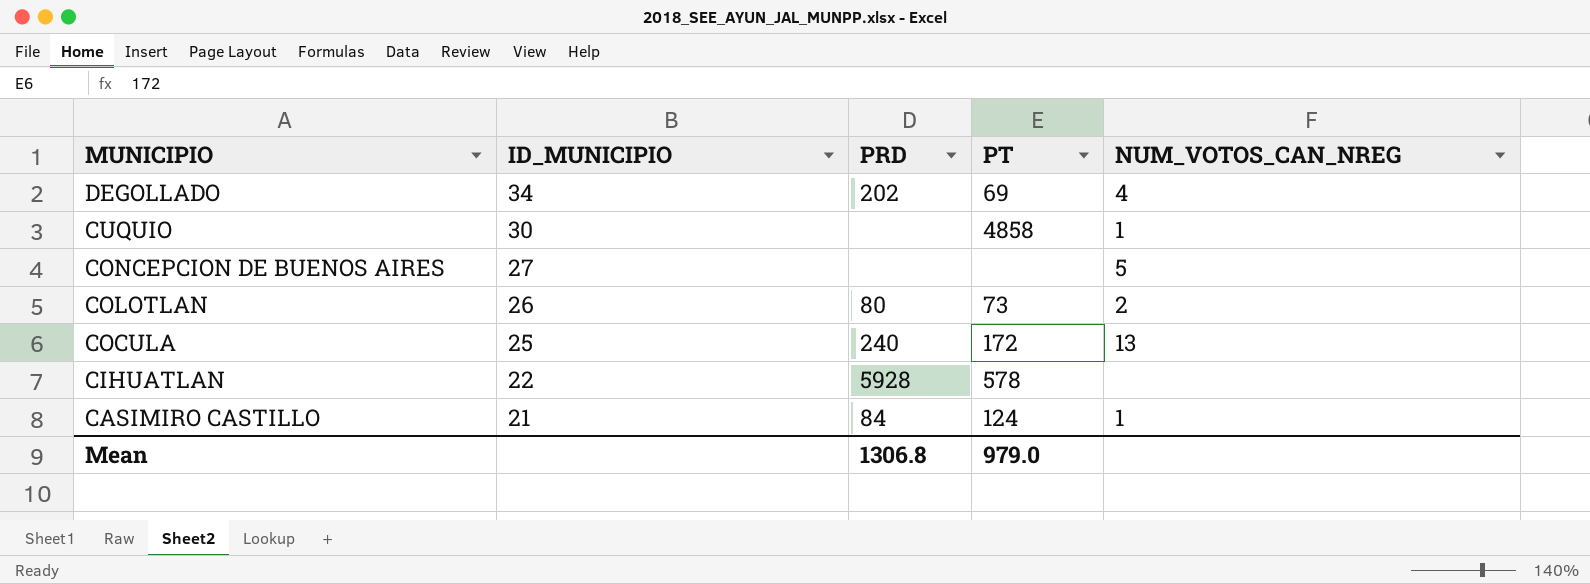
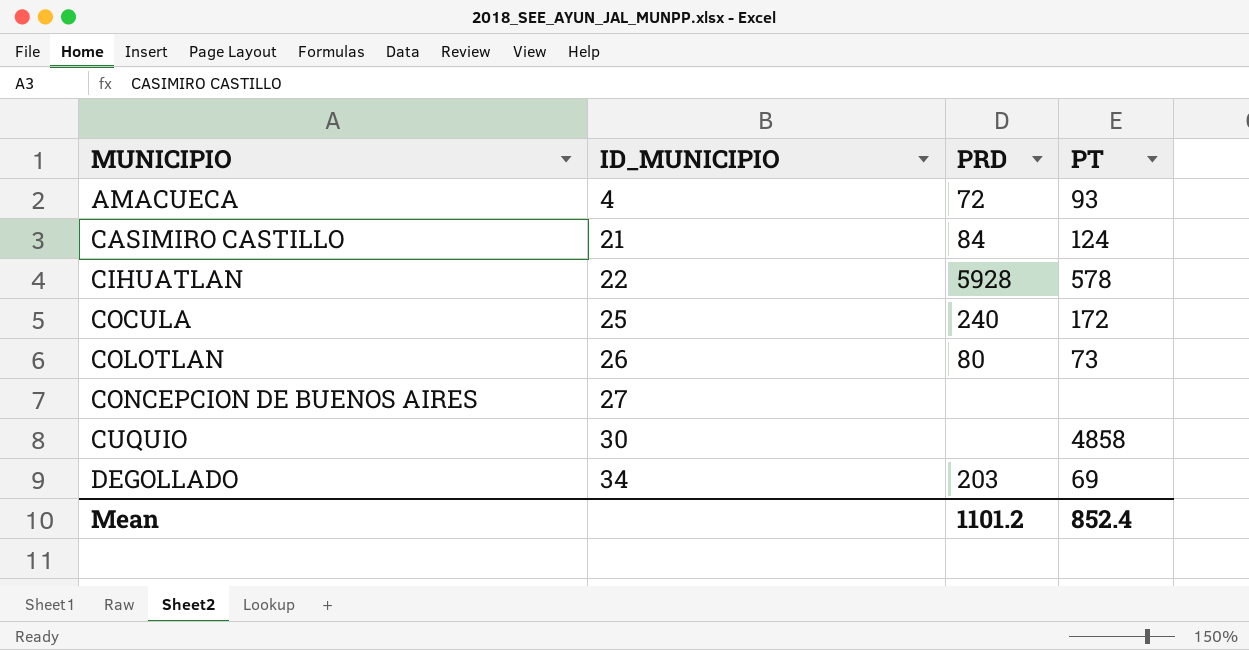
row order: MUNICIPIO descending -> MUNICIPIO ascending
column NUM_VOTOS_CAN_NREG | position: 5 -> none
row AMACUECA: none -> 4 | 72 | 93
DEGOLLADO | PRD: 202 -> 203
Mean | PRD: 1306.8 -> 1101.2
Mean | PT: 979.0 -> 852.4

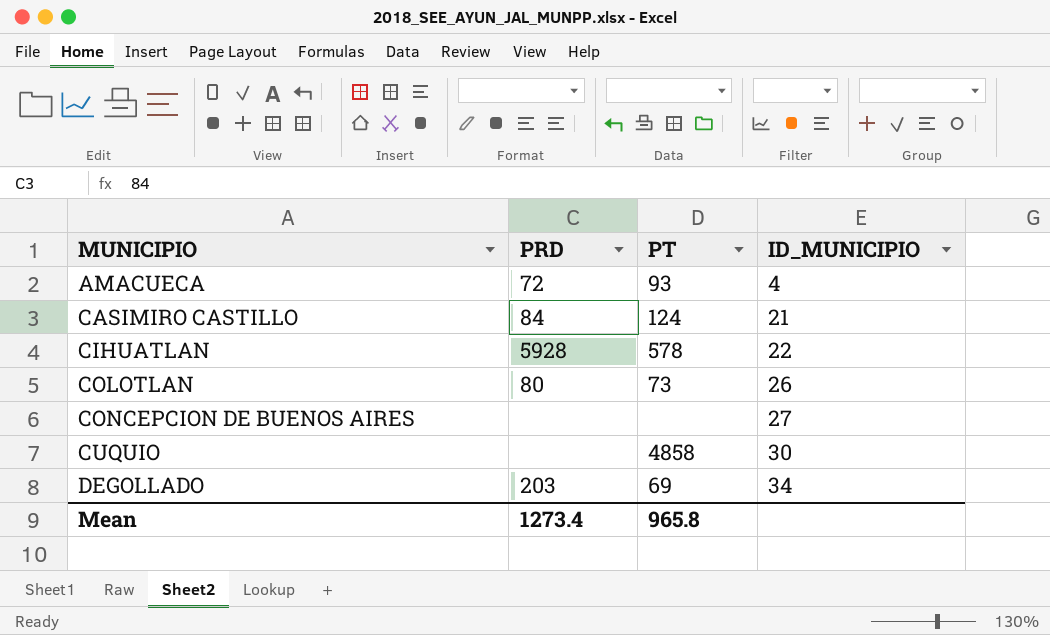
column ID_MUNICIPIO | position: 2 -> 4
row COCULA: 25 | 240 | 172 -> none
Mean | PRD: 1101.2 -> 1273.4
Mean | PT: 852.4 -> 965.8

